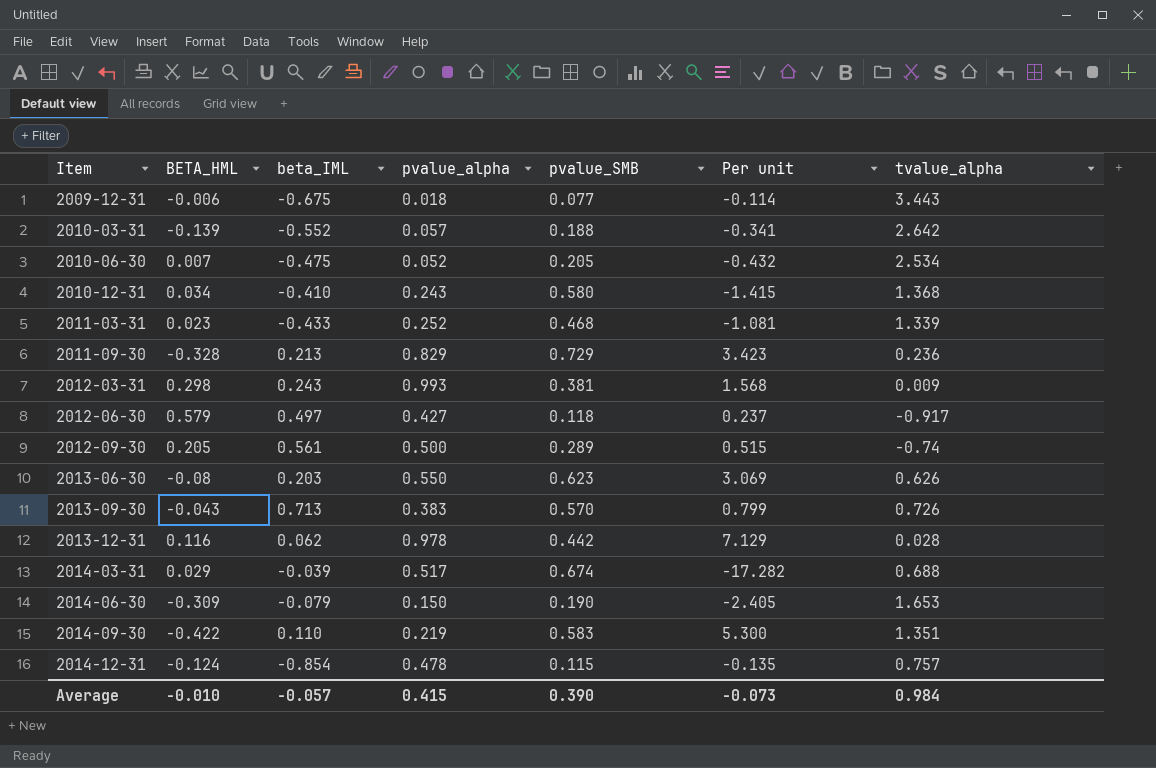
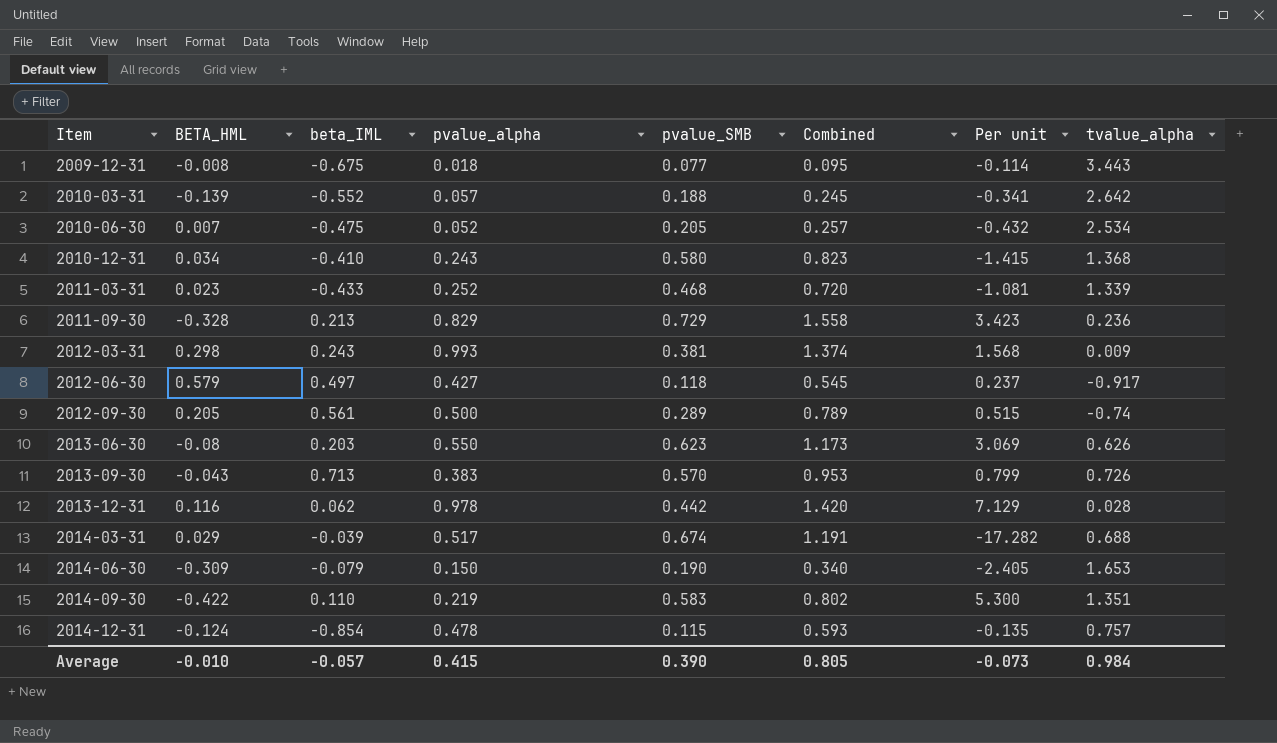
column Combined | formula: none -> [pvalue_alpha] + [pvalue_SMB]
2009-12-31 | BETA_HML: -0.006 -> -0.008

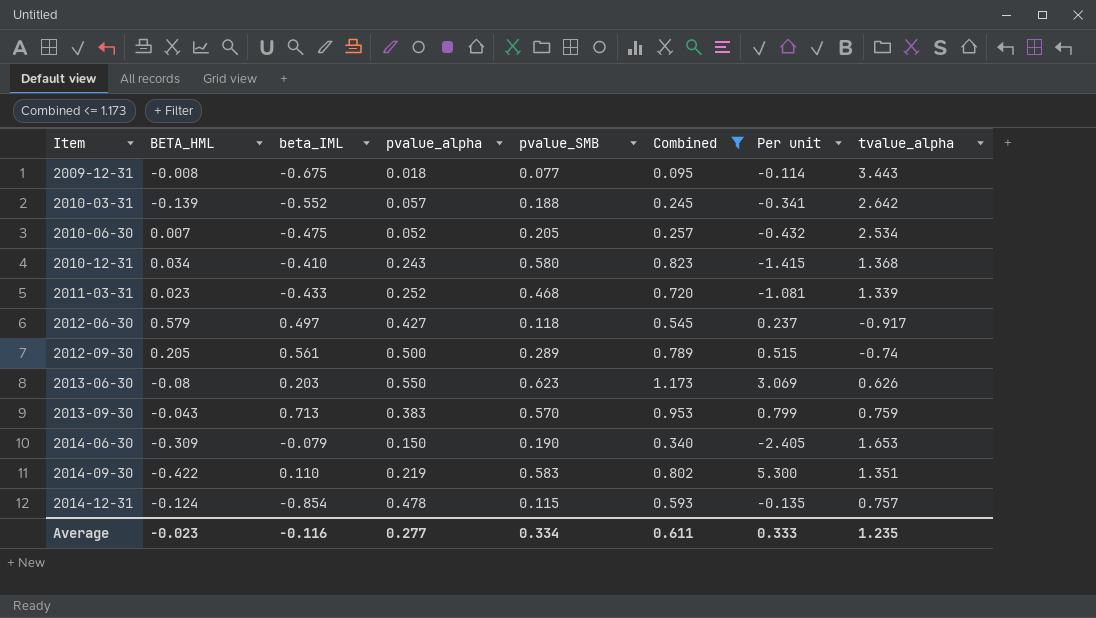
filter: none -> Combined <= 1.173
2013-09-30 | tvalue_alpha: 0.726 -> 0.759
Average | BETA_HML: -0.010 -> -0.023
Average | beta_IML: -0.057 -> -0.116
Average | pvalue_alpha: 0.415 -> 0.277
Average | pvalue_SMB: 0.390 -> 0.334
Average | Combined: 0.805 -> 0.611
Average | Per unit: -0.073 -> 0.333
Average | tvalue_alpha: 0.984 -> 1.235

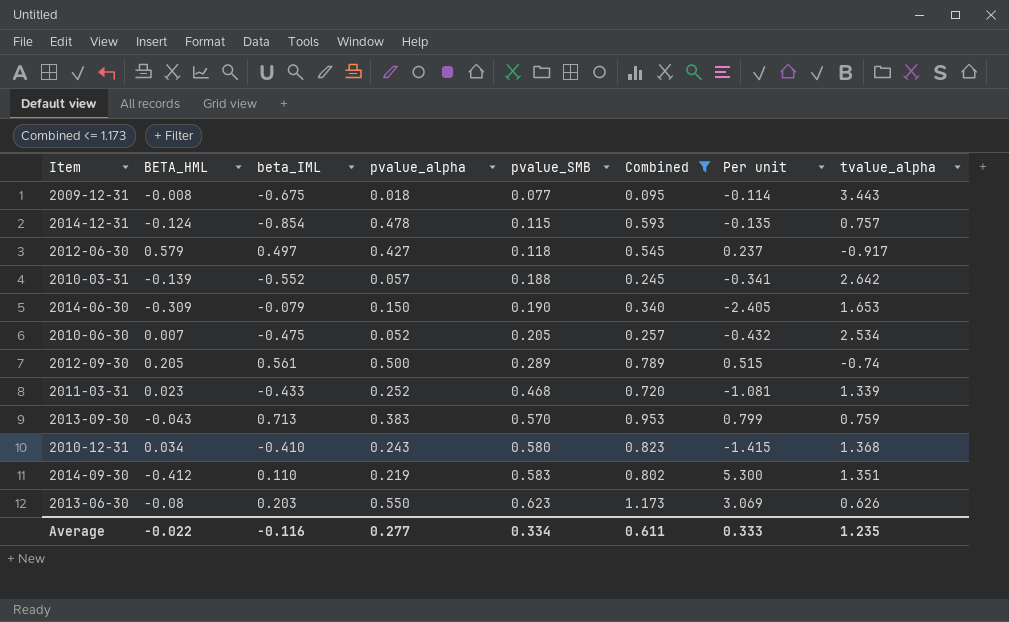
row order: Item ascending -> pvalue_SMB ascending
2014-09-30 | BETA_HML: -0.422 -> -0.412
Average | BETA_HML: -0.023 -> -0.022

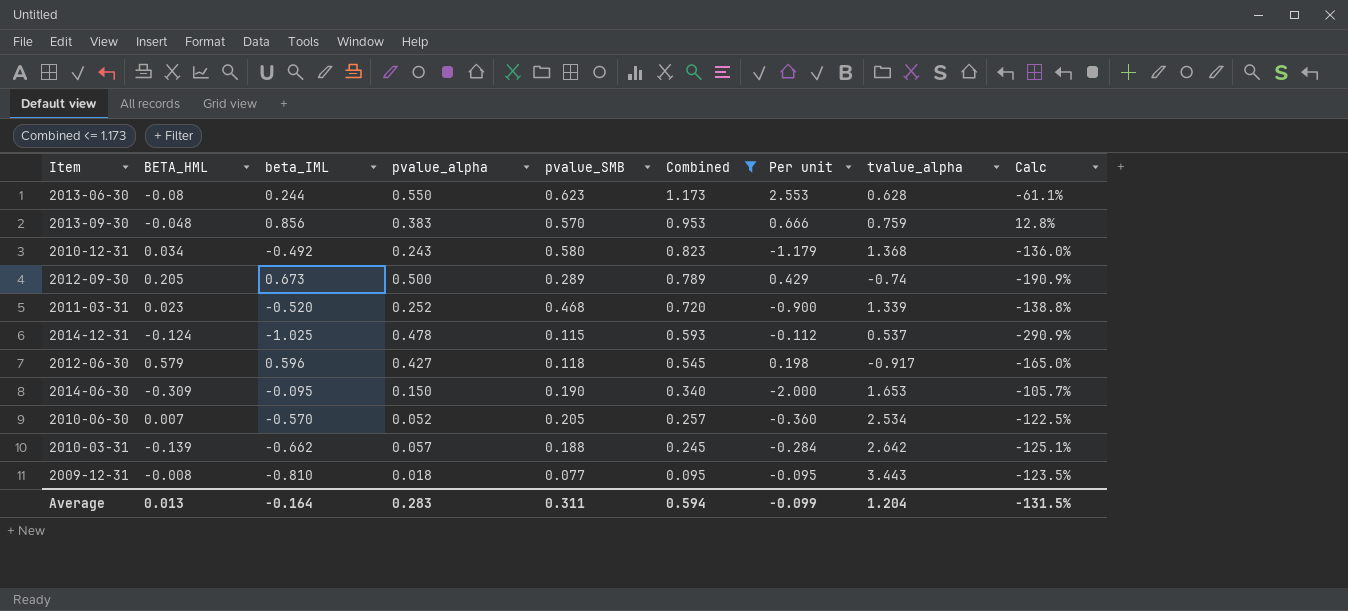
row order: pvalue_SMB ascending -> Combined descending
column Calc | formula: none -> ([beta_IML] - [tvalue_alpha]) / [tvalue_alpha]
row 2014-09-30: -0.412 | 0.110 | 0.219 | 0.583 | 0.802 | 5.300 | 1.351 -> none
2013-06-30 | beta_IML: 0.203 -> 0.244
2013-06-30 | Per unit: 3.069 -> 2.553
2013-06-30 | tvalue_alpha: 0.626 -> 0.628
2013-09-30 | BETA_HML: -0.043 -> -0.048
2013-09-30 | beta_IML: 0.713 -> 0.856
2013-09-30 | Per unit: 0.799 -> 0.666
2010-12-31 | beta_IML: -0.410 -> -0.492
2010-12-31 | Per unit: -1.415 -> -1.179
2012-09-30 | beta_IML: 0.561 -> 0.673
2012-09-30 | Per unit: 0.515 -> 0.429
2011-03-31 | beta_IML: -0.433 -> -0.520
2011-03-31 | Per unit: -1.081 -> -0.900
2014-12-31 | beta_IML: -0.854 -> -1.025
2014-12-31 | Per unit: -0.135 -> -0.112
2014-12-31 | tvalue_alpha: 0.757 -> 0.537
2012-06-30 | beta_IML: 0.497 -> 0.596
2012-06-30 | Per unit: 0.237 -> 0.198
2014-06-30 | beta_IML: -0.079 -> -0.095
2014-06-30 | Per unit: -2.405 -> -2.000
2010-06-30 | beta_IML: -0.475 -> -0.570
2010-06-30 | Per unit: -0.432 -> -0.360
2010-03-31 | beta_IML: -0.552 -> -0.662
2010-03-31 | Per unit: -0.341 -> -0.284
2009-12-31 | beta_IML: -0.675 -> -0.810
2009-12-31 | Per unit: -0.114 -> -0.095
Average | BETA_HML: -0.022 -> 0.013
Average | beta_IML: -0.116 -> -0.164
Average | pvalue_alpha: 0.277 -> 0.283
Average | pvalue_SMB: 0.334 -> 0.311
Average | Combined: 0.611 -> 0.594
Average | Per unit: 0.333 -> -0.099
Average | tvalue_alpha: 1.235 -> 1.204

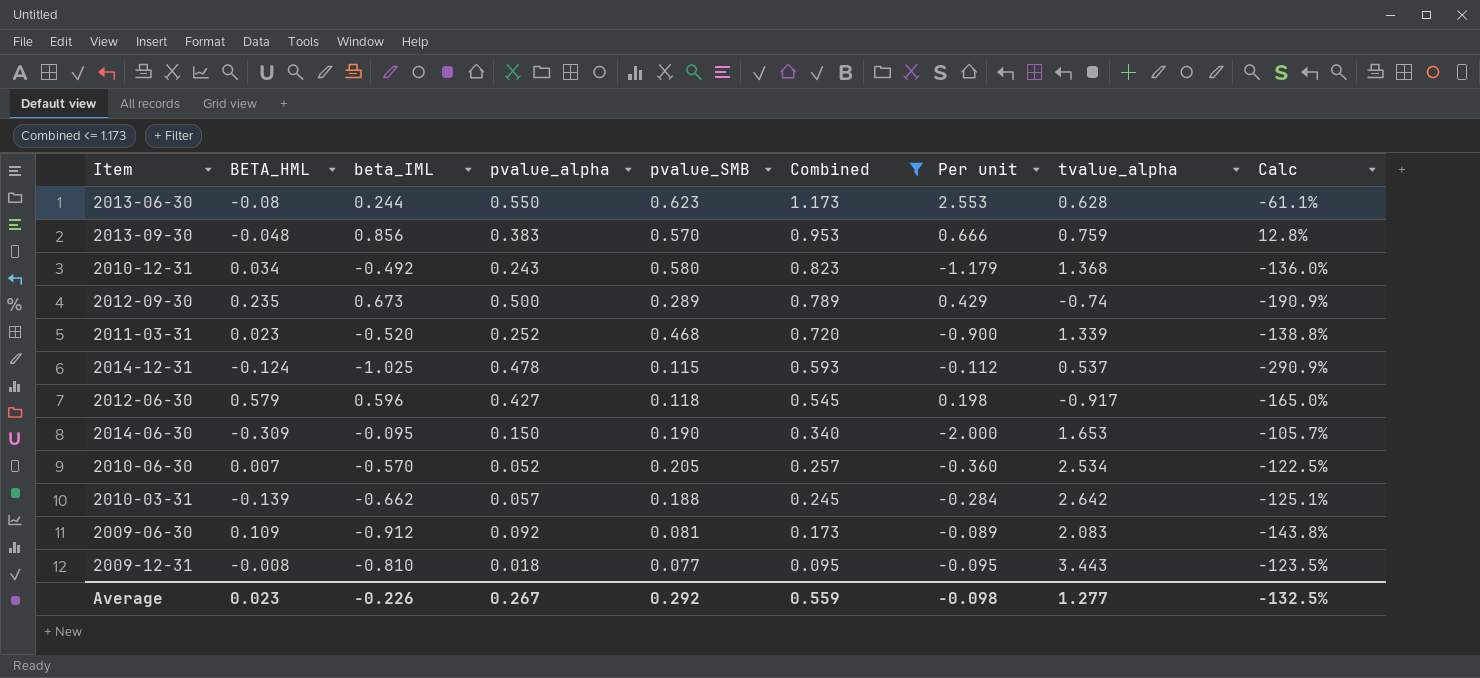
2012-09-30 | BETA_HML: 0.205 -> 0.235
row 2009-06-30: none -> 0.109 | -0.912 | 0.092 | 0.081 | 0.173 | -0.089 | 2.083 | -143.8%
Average | BETA_HML: 0.013 -> 0.023
Average | beta_IML: -0.164 -> -0.226
Average | pvalue_alpha: 0.283 -> 0.267
Average | pvalue_SMB: 0.311 -> 0.292
Average | Combined: 0.594 -> 0.559
Average | Per unit: -0.099 -> -0.098
Average | tvalue_alpha: 1.204 -> 1.277
Average | Calc: -131.5% -> -132.5%

